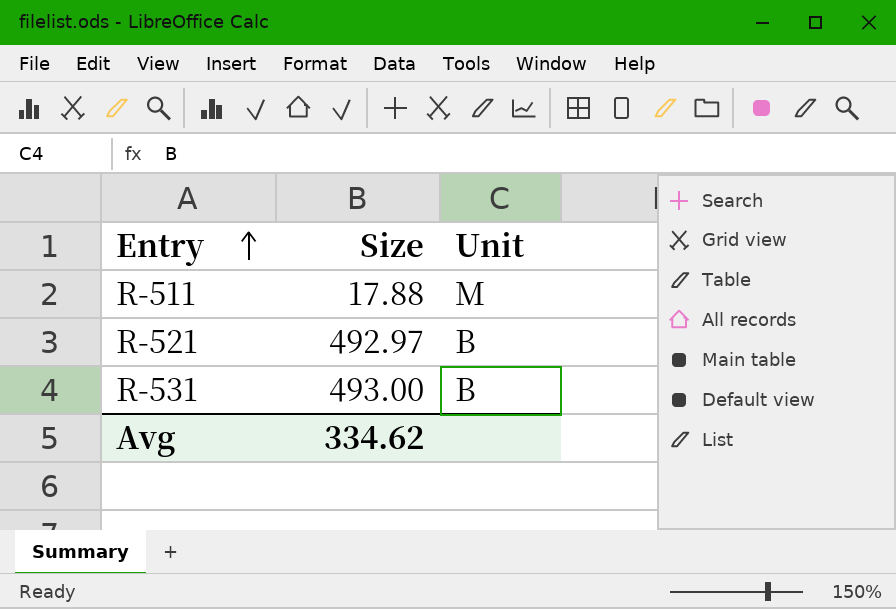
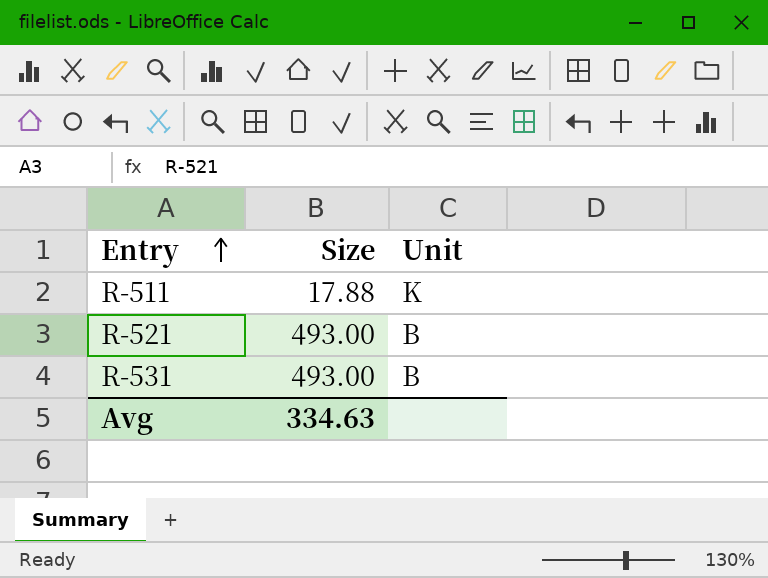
R-511 | Unit: M -> K
R-521 | Size: 492.97 -> 493.00
Avg | Size: 334.62 -> 334.63

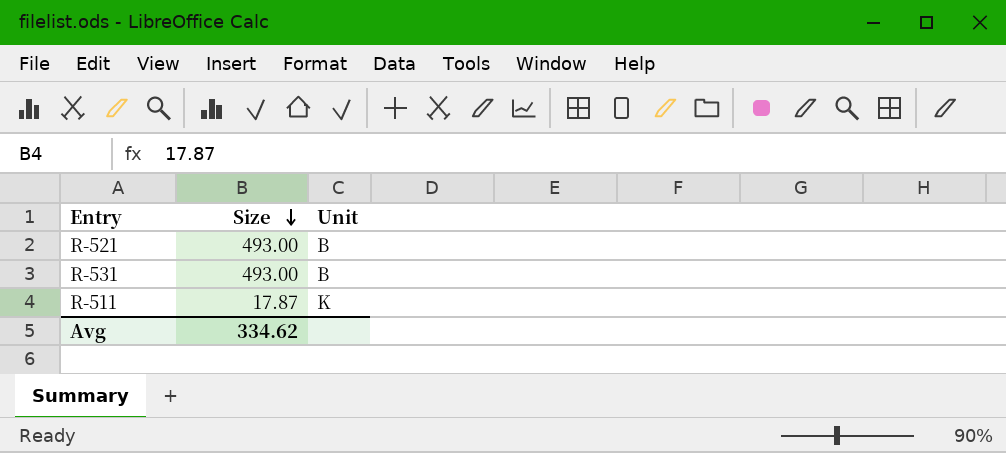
row order: Entry ascending -> Size descending
R-511 | Size: 17.88 -> 17.87
Avg | Size: 334.63 -> 334.62

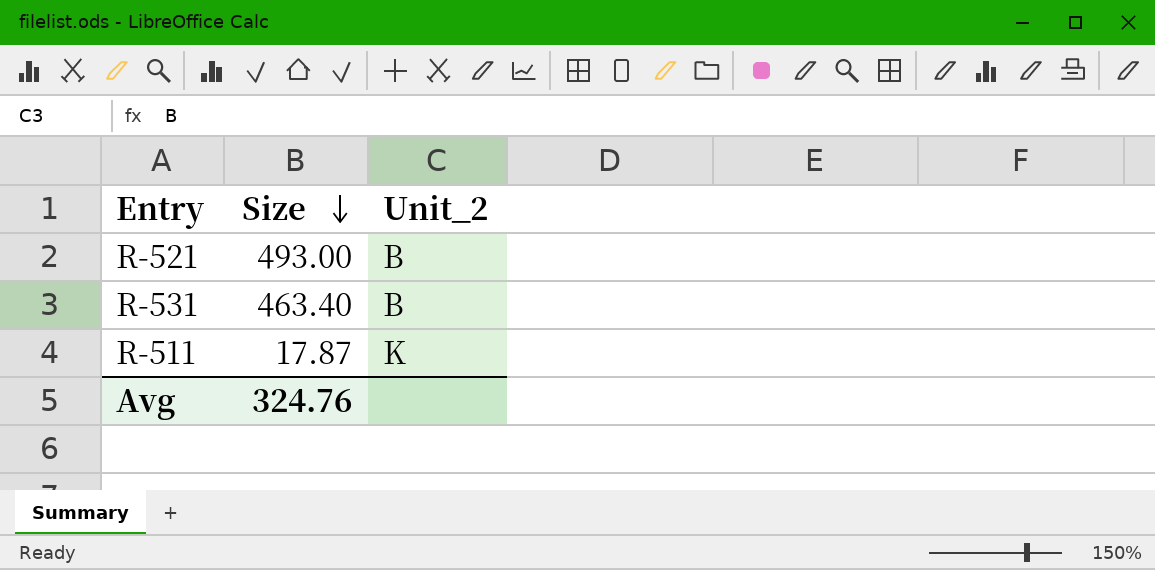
column name: Unit -> Unit_2
R-531 | Size: 493.00 -> 463.40
Avg | Size: 334.62 -> 324.76

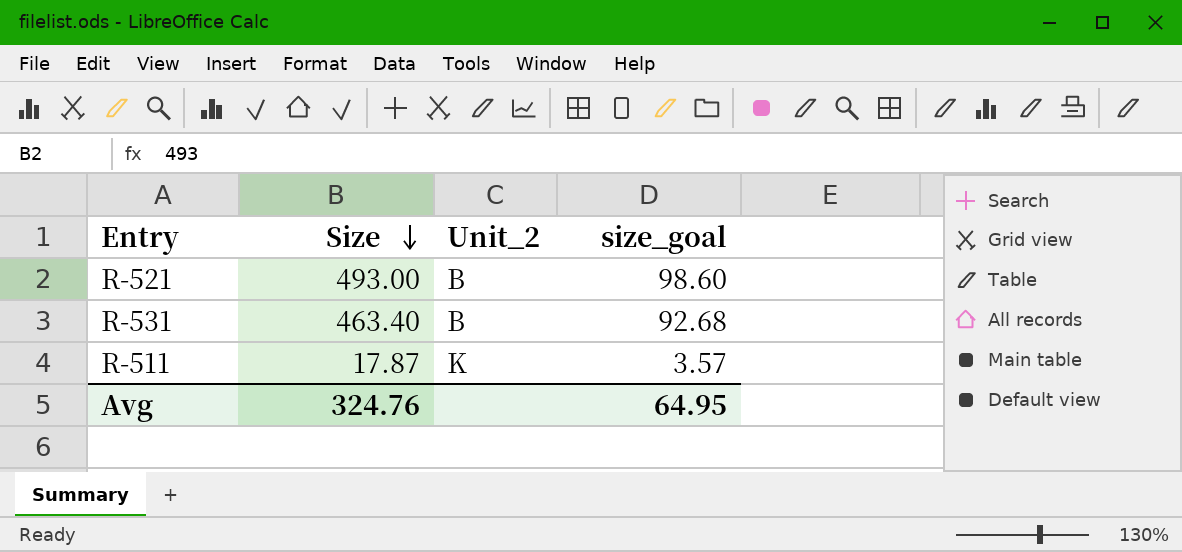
column size_goal | formula: none -> [Size] * 0.2

